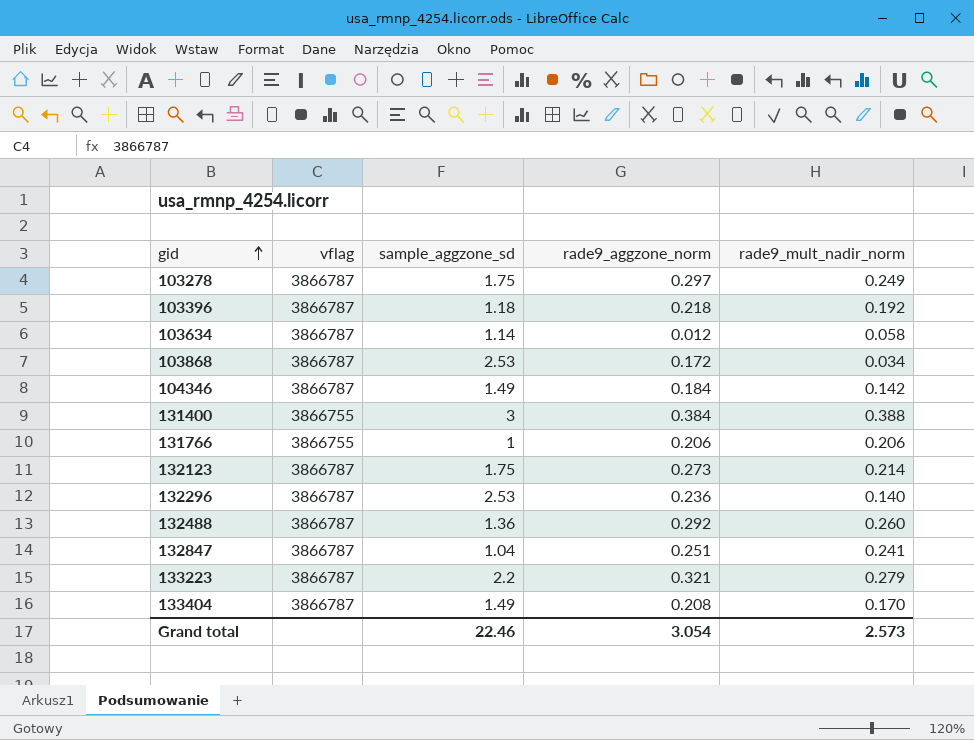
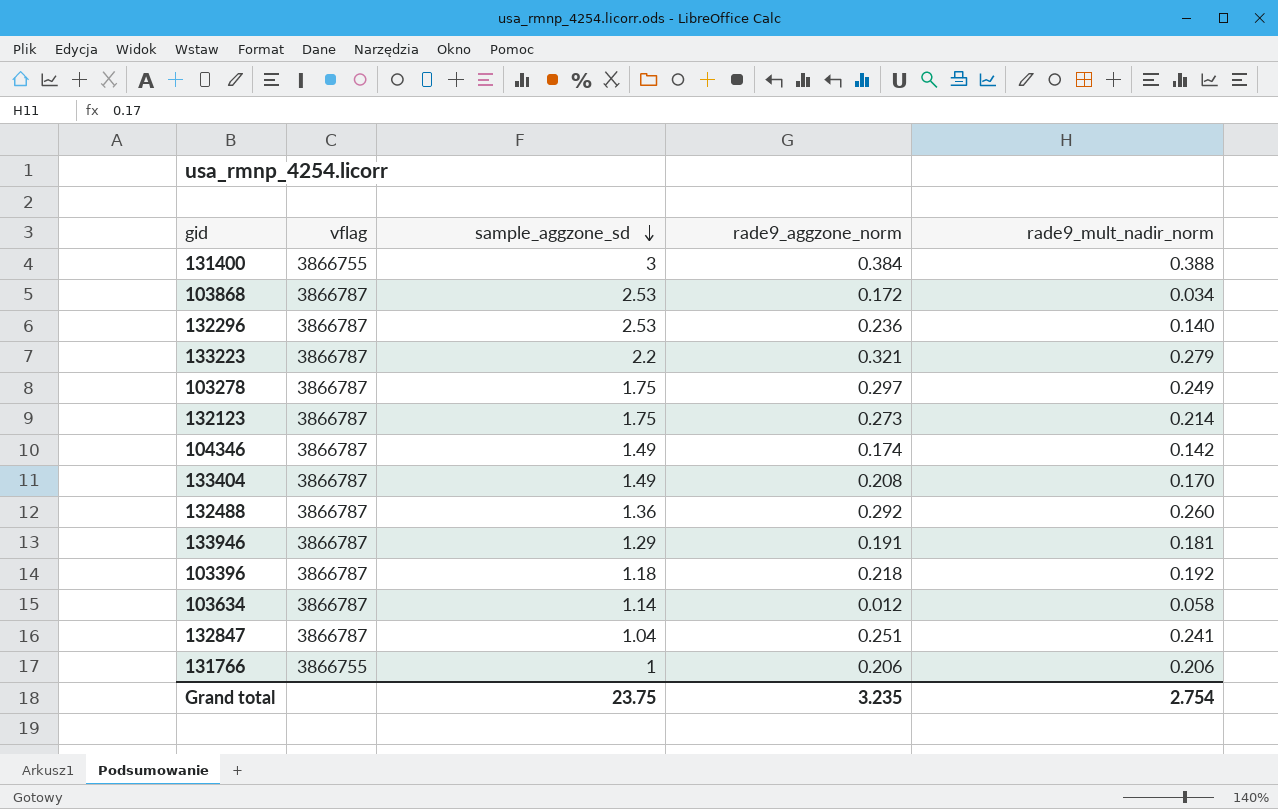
row order: gid ascending -> sample_aggzone_sd descending
104346 | rade9_aggzone_norm: 0.184 -> 0.174
row 133946: none -> 3866787 | 1.29 | 0.191 | 0.181
Grand total | sample_aggzone_sd: 22.46 -> 23.75
Grand total | rade9_aggzone_norm: 3.054 -> 3.235
Grand total | rade9_mult_nadir_norm: 2.573 -> 2.754

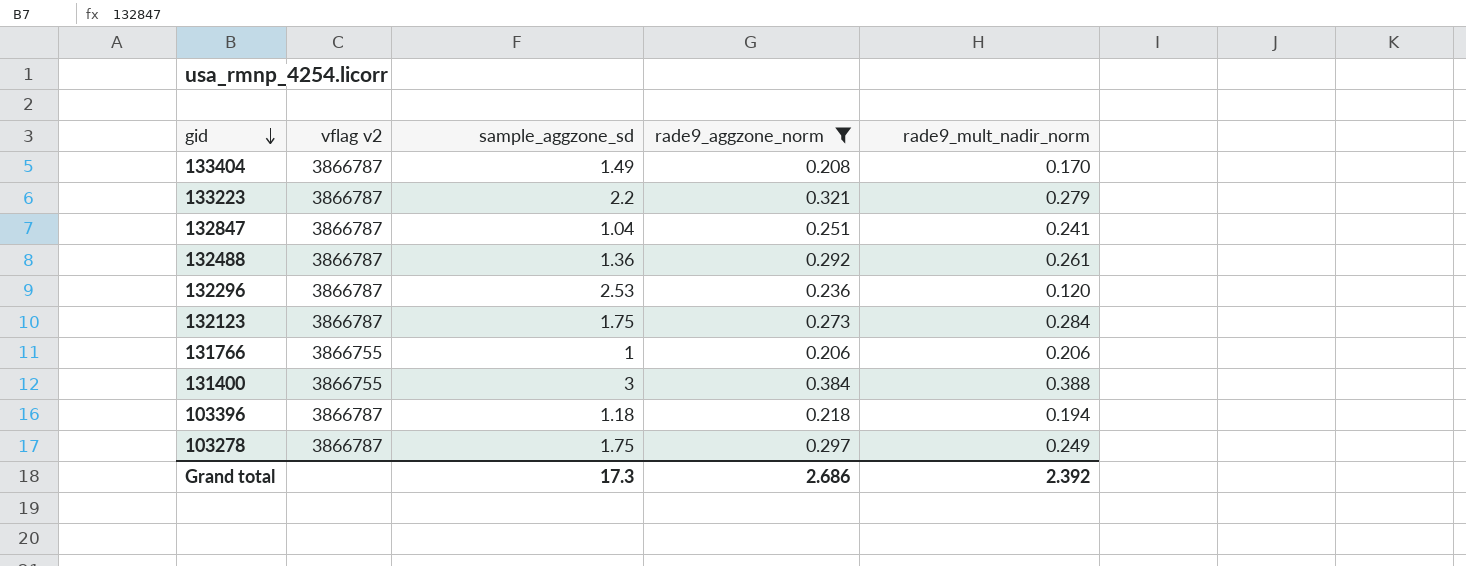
filter: none -> rade9_aggzone_norm >= 0.206
row order: sample_aggzone_sd descending -> gid descending
column name: vflag -> vflag v2
132488 | rade9_mult_nadir_norm: 0.260 -> 0.261
132296 | rade9_mult_nadir_norm: 0.140 -> 0.120
132123 | rade9_mult_nadir_norm: 0.214 -> 0.284
103396 | rade9_mult_nadir_norm: 0.192 -> 0.194
Grand total | sample_aggzone_sd: 23.75 -> 17.3
Grand total | rade9_aggzone_norm: 3.235 -> 2.686
Grand total | rade9_mult_nadir_norm: 2.754 -> 2.392

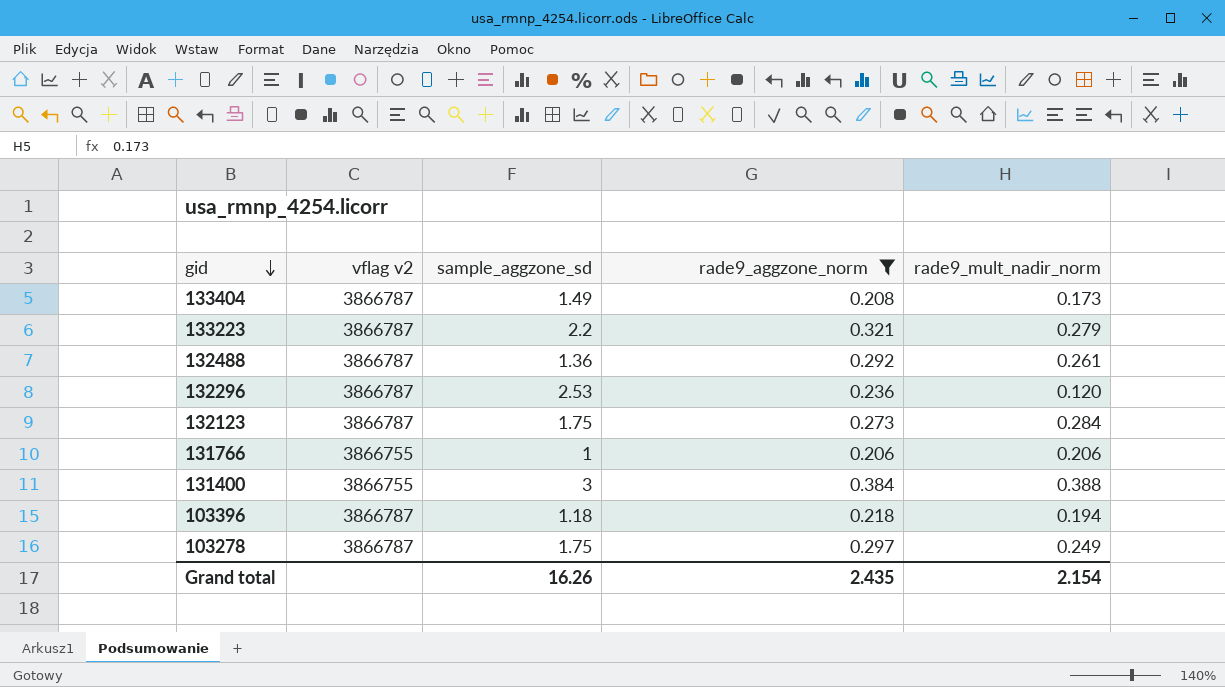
row 132847: 3866787 | 1.04 | 0.251 | 0.241 -> none
133404 | rade9_mult_nadir_norm: 0.170 -> 0.173
Grand total | sample_aggzone_sd: 17.3 -> 16.26
Grand total | rade9_aggzone_norm: 2.686 -> 2.435
Grand total | rade9_mult_nadir_norm: 2.392 -> 2.154

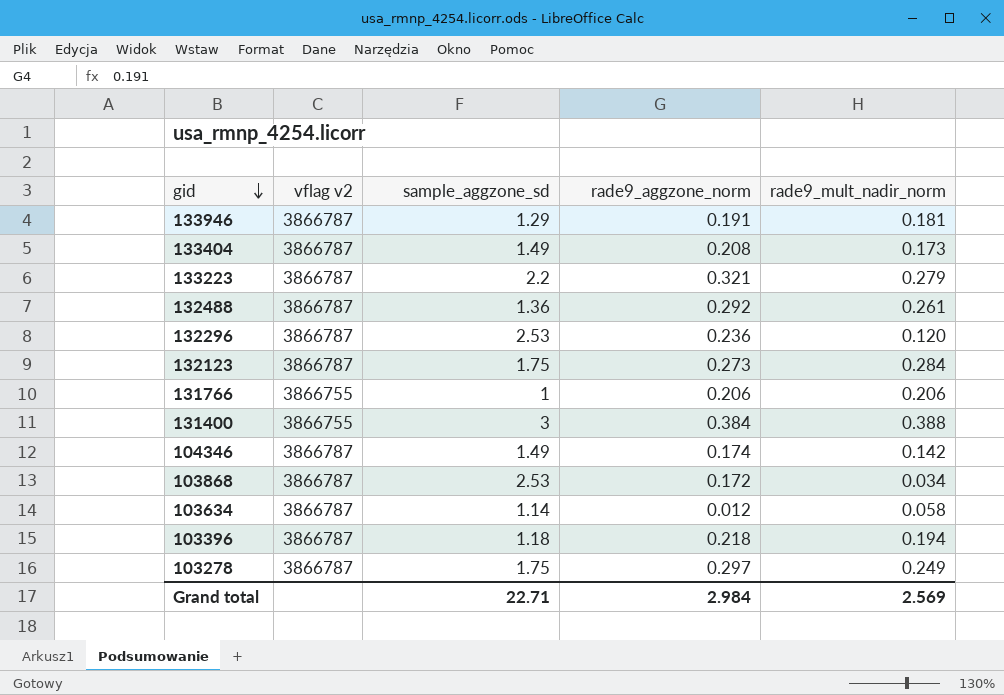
filter: rade9_aggzone_norm >= 0.206 -> none
Grand total | sample_aggzone_sd: 16.26 -> 22.71
Grand total | rade9_aggzone_norm: 2.435 -> 2.984
Grand total | rade9_mult_nadir_norm: 2.154 -> 2.569

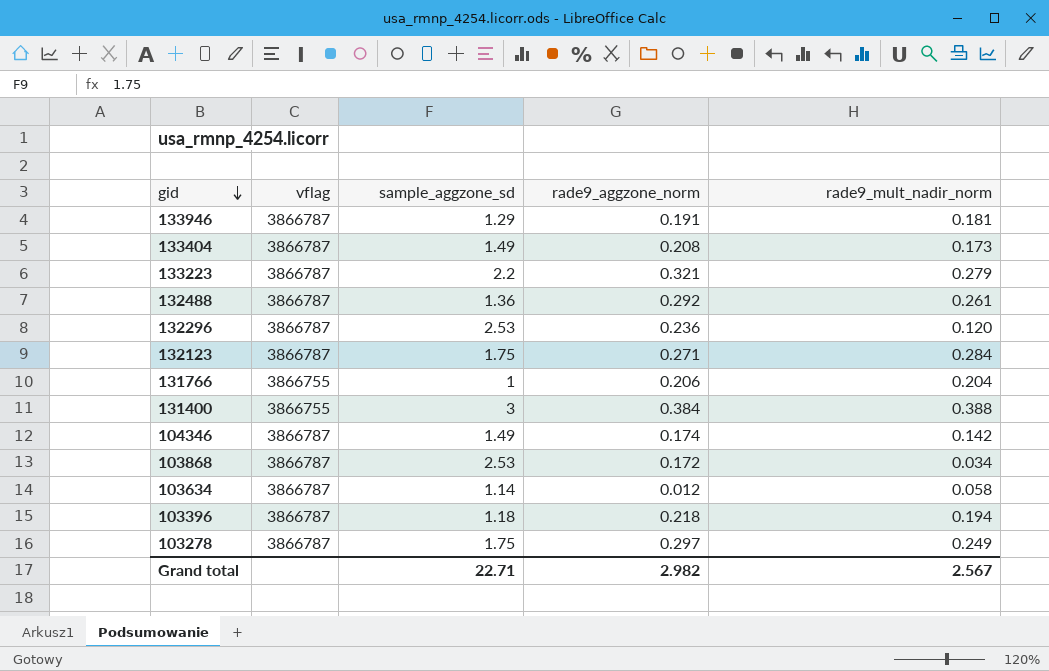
column name: vflag v2 -> vflag
132123 | rade9_aggzone_norm: 0.273 -> 0.271
131766 | rade9_mult_nadir_norm: 0.206 -> 0.204
Grand total | rade9_aggzone_norm: 2.984 -> 2.982
Grand total | rade9_mult_nadir_norm: 2.569 -> 2.567

